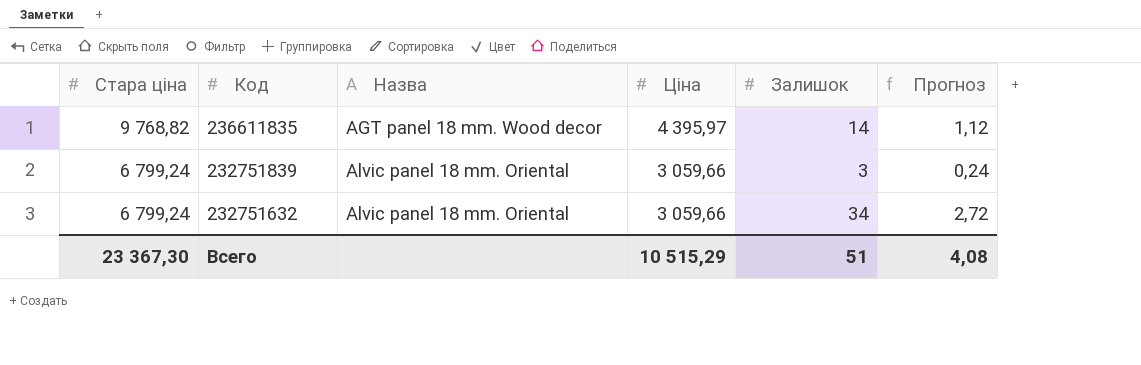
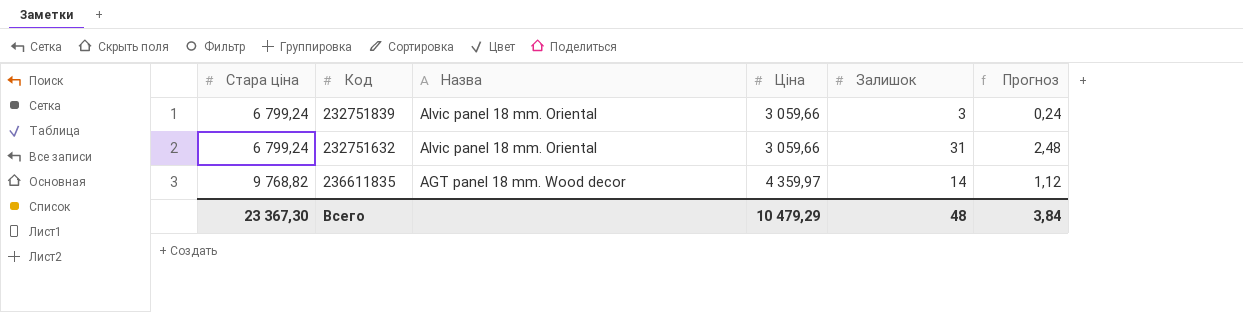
row order: Стара ціна descending -> Стара ціна ascending
232751632 | Залишок: 34 -> 31
232751632 | Прогноз: 2,72 -> 2,48
236611835 | Ціна: 4 395,97 -> 4 359,97
Всего | Ціна: 10 515,29 -> 10 479,29
Всего | Залишок: 51 -> 48
Всего | Прогноз: 4,08 -> 3,84

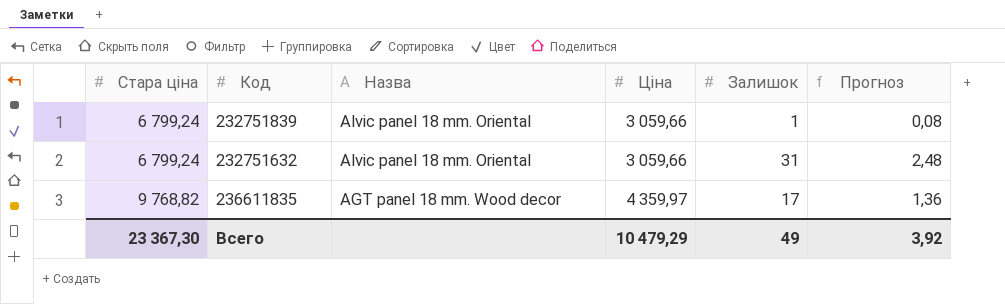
232751839 | Залишок: 3 -> 1
232751839 | Прогноз: 0,24 -> 0,08
236611835 | Залишок: 14 -> 17
236611835 | Прогноз: 1,12 -> 1,36
Всего | Залишок: 48 -> 49
Всего | Прогноз: 3,84 -> 3,92

